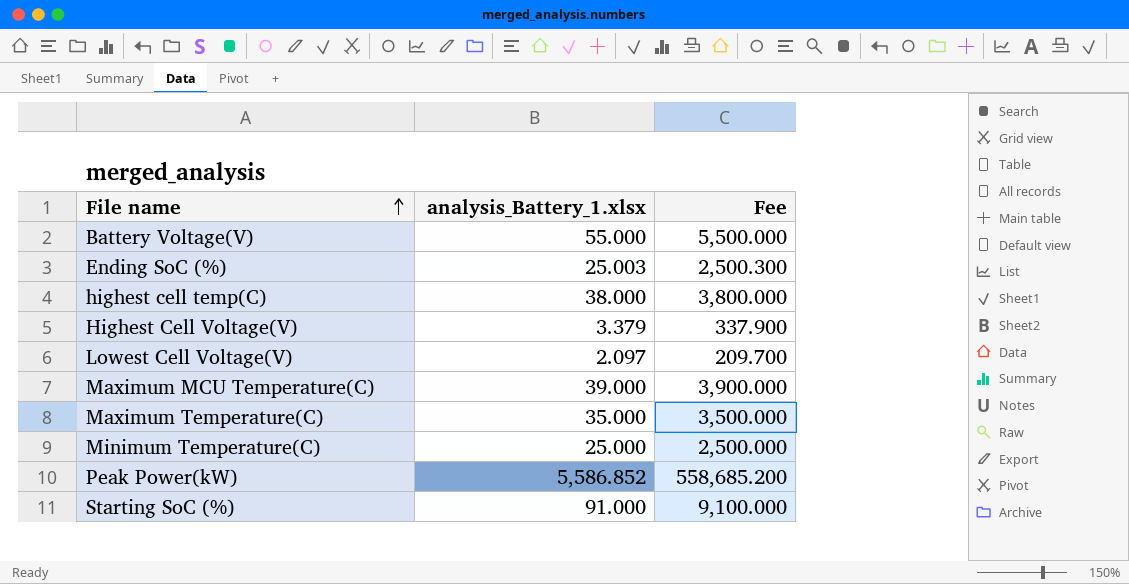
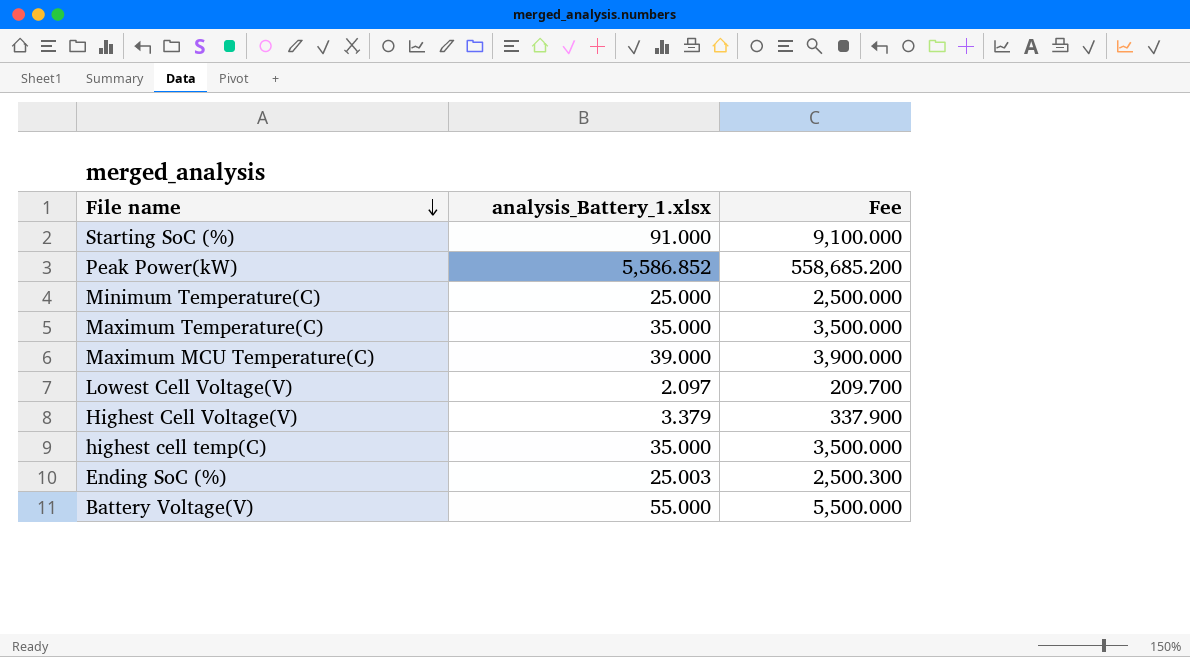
row order: File name ascending -> File name descending
highest cell temp(C) | analysis_Battery_1.xlsx: 38.000 -> 35.000
highest cell temp(C) | Fee: 3,800.000 -> 3,500.000

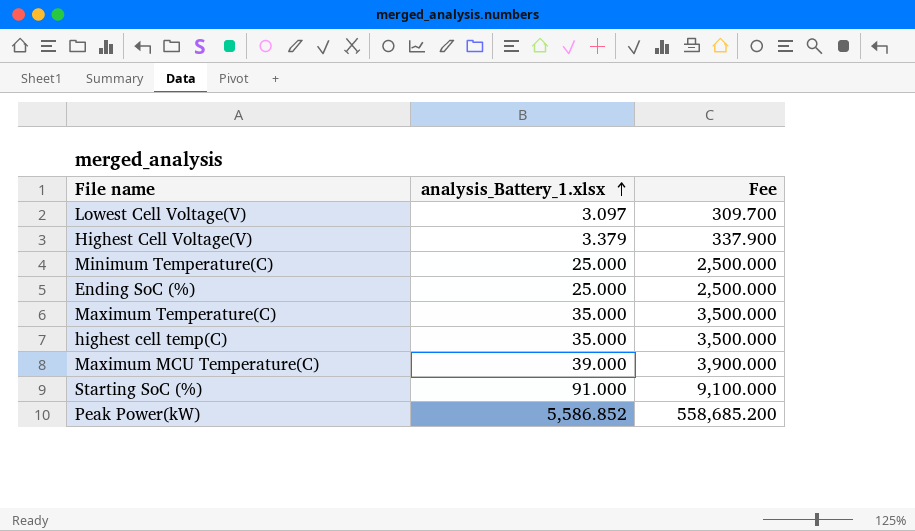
row order: File name descending -> analysis_Battery_1.xlsx ascending
row Battery Voltage(V): 55.000 | 5,500.000 -> none
Lowest Cell Voltage(V) | analysis_Battery_1.xlsx: 2.097 -> 3.097
Lowest Cell Voltage(V) | Fee: 209.700 -> 309.700
Ending SoC (%) | analysis_Battery_1.xlsx: 25.003 -> 25.000
Ending SoC (%) | Fee: 2,500.300 -> 2,500.000

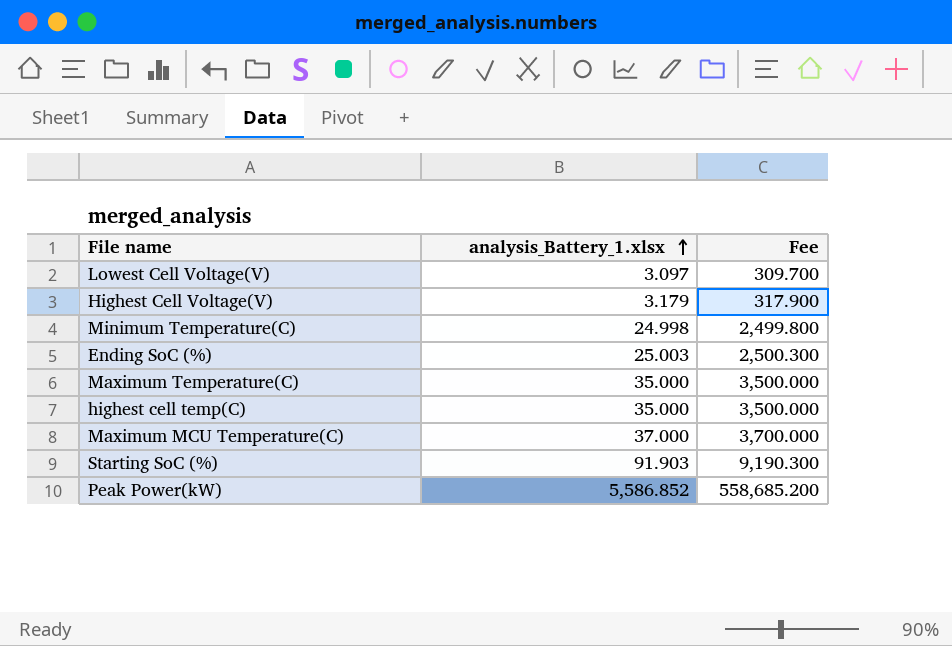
Highest Cell Voltage(V) | analysis_Battery_1.xlsx: 3.379 -> 3.179
Highest Cell Voltage(V) | Fee: 337.900 -> 317.900
Minimum Temperature(C) | analysis_Battery_1.xlsx: 25.000 -> 24.998
Minimum Temperature(C) | Fee: 2,500.000 -> 2,499.800
Ending SoC (%) | analysis_Battery_1.xlsx: 25.000 -> 25.003
Ending SoC (%) | Fee: 2,500.000 -> 2,500.300
Maximum MCU Temperature(C) | analysis_Battery_1.xlsx: 39.000 -> 37.000
Maximum MCU Temperature(C) | Fee: 3,900.000 -> 3,700.000
Starting SoC (%) | analysis_Battery_1.xlsx: 91.000 -> 91.903
Starting SoC (%) | Fee: 9,100.000 -> 9,190.300

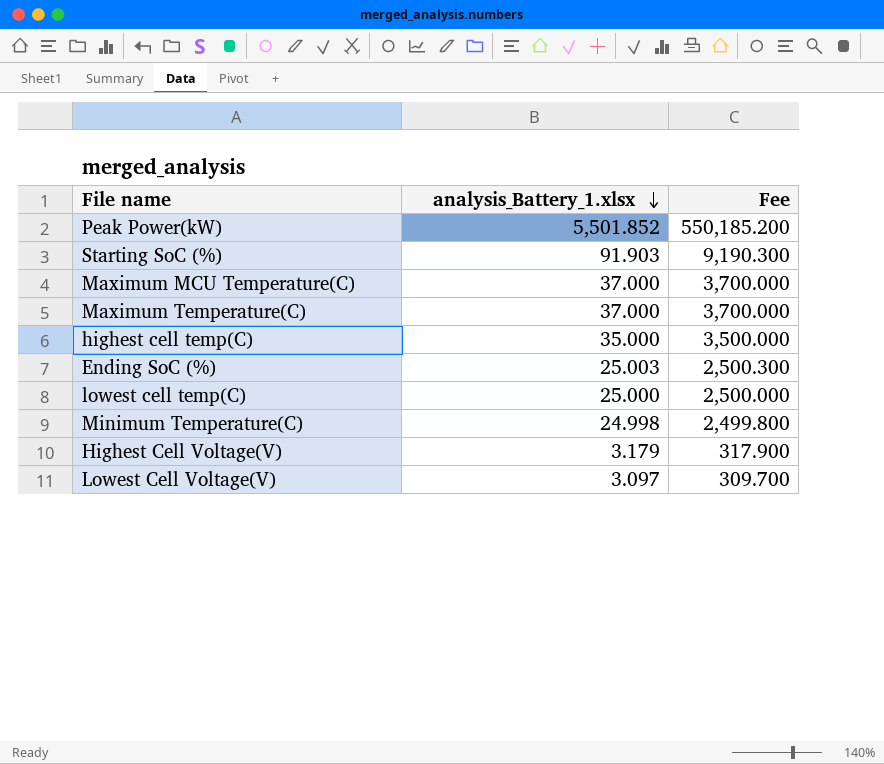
row order: analysis_Battery_1.xlsx ascending -> analysis_Battery_1.xlsx descending
Peak Power(kW) | analysis_Battery_1.xlsx: 5,586.852 -> 5,501.852
Peak Power(kW) | Fee: 558,685.200 -> 550,185.200
Maximum Temperature(C) | analysis_Battery_1.xlsx: 35.000 -> 37.000
Maximum Temperature(C) | Fee: 3,500.000 -> 3,700.000
row lowest cell temp(C): none -> 25.000 | 2,500.000

